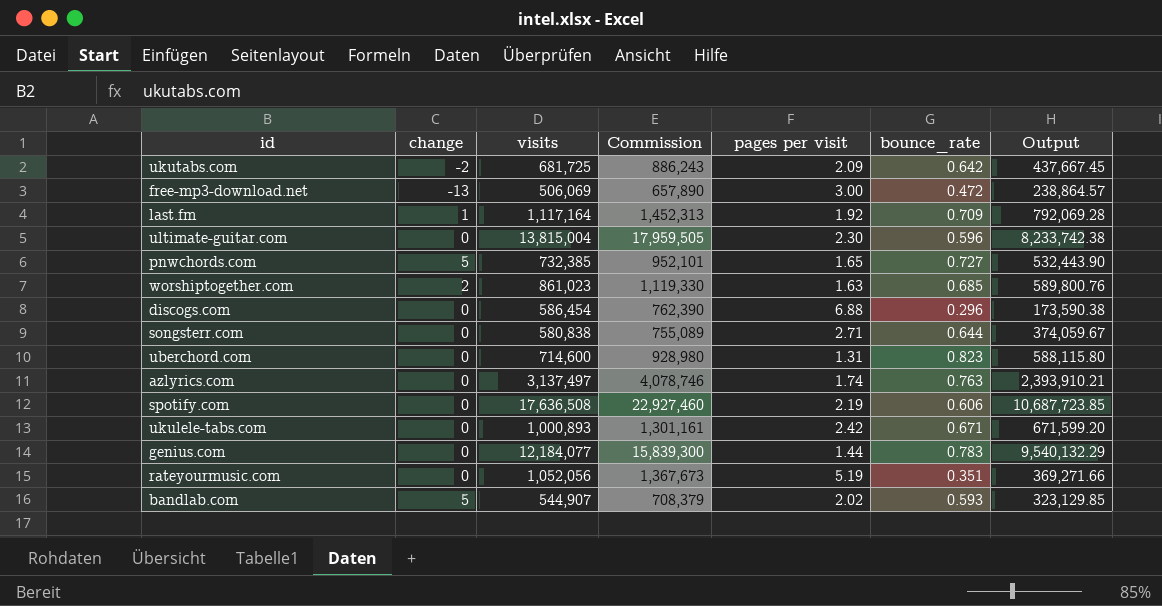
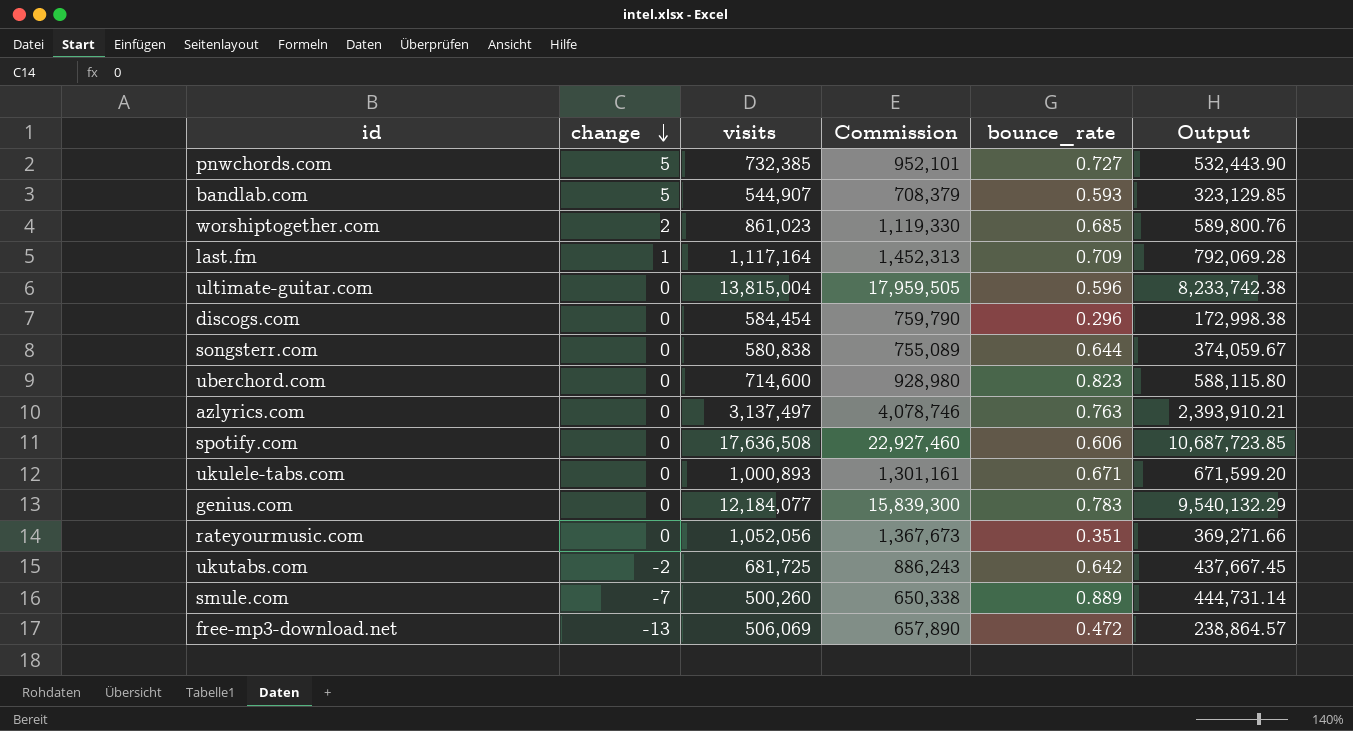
row order: none -> change descending
column pages per visit | position: 5 -> none
discogs.com | visits: 586,454 -> 584,454
discogs.com | Commission: 762,390 -> 759,790
discogs.com | Output: 173,590.38 -> 172,998.38
row smule.com: none -> -7 | 500,260 | 650,338 | 0.889 | 444,731.14

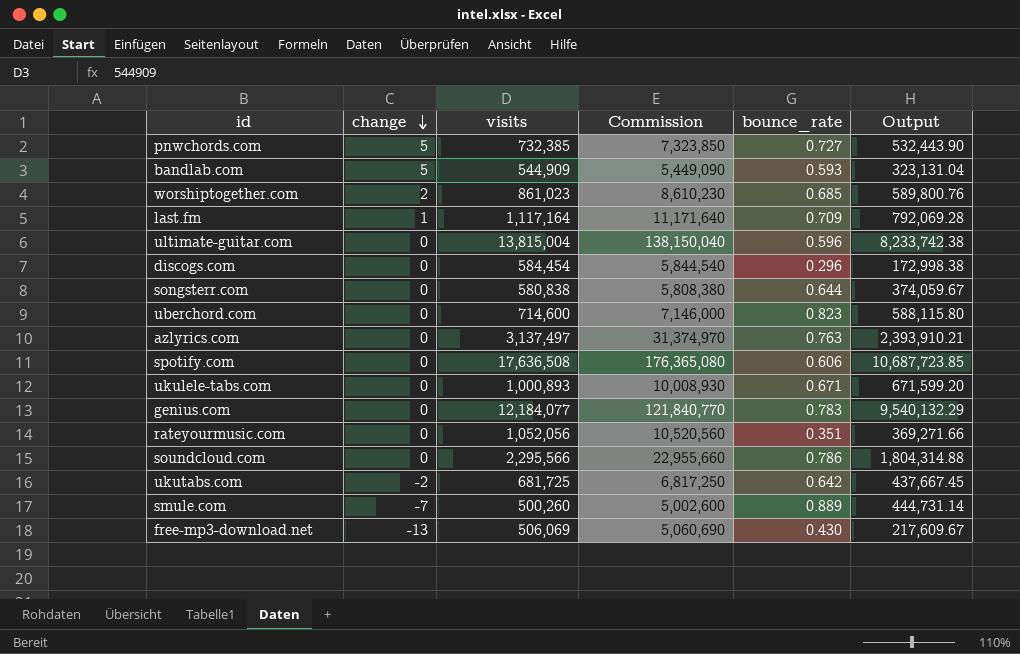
column Commission | formula: [visits] * 1.3 -> [visits] * 10
bandlab.com | visits: 544,907 -> 544,909
bandlab.com | Output: 323,129.85 -> 323,131.04
row soundcloud.com: none -> 0 | 2,295,566 | 22,955,660 | 0.786 | 1,804,314.88
free-mp3-download.net | bounce_rate: 0.472 -> 0.430
free-mp3-download.net | Output: 238,864.57 -> 217,609.67

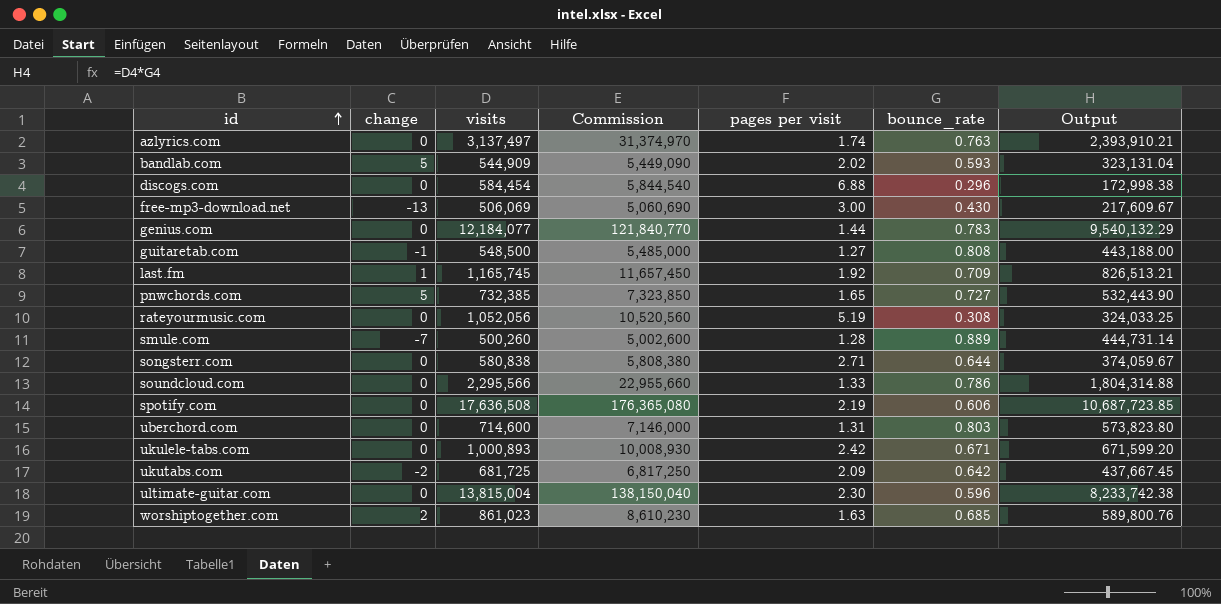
row order: change descending -> id ascending
column pages per visit | position: none -> 5
row guitaretab.com: none -> -1 | 548,500 | 5,485,000 | 1.27 | 0.808 | 443,188.00
last.fm | visits: 1,117,164 -> 1,165,745
last.fm | Commission: 11,171,640 -> 11,657,450
last.fm | Output: 792,069.28 -> 826,513.21
rateyourmusic.com | bounce_rate: 0.351 -> 0.308
rateyourmusic.com | Output: 369,271.66 -> 324,033.25
uberchord.com | bounce_rate: 0.823 -> 0.803
uberchord.com | Output: 588,115.80 -> 573,823.80

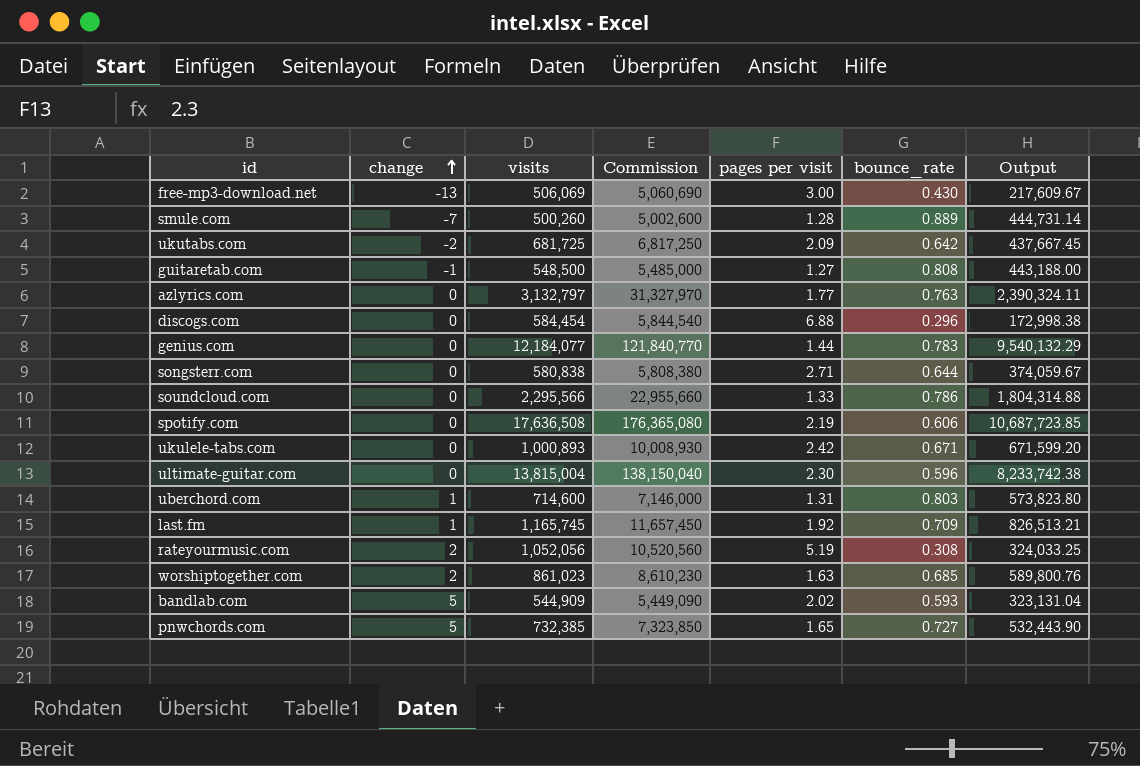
row order: id ascending -> change ascending
azlyrics.com | visits: 3,137,497 -> 3,132,797
azlyrics.com | Commission: 31,374,970 -> 31,327,970
azlyrics.com | pages per visit: 1.74 -> 1.77
azlyrics.com | Output: 2,393,910.21 -> 2,390,324.11
uberchord.com | change: 0 -> 1
rateyourmusic.com | change: 0 -> 2

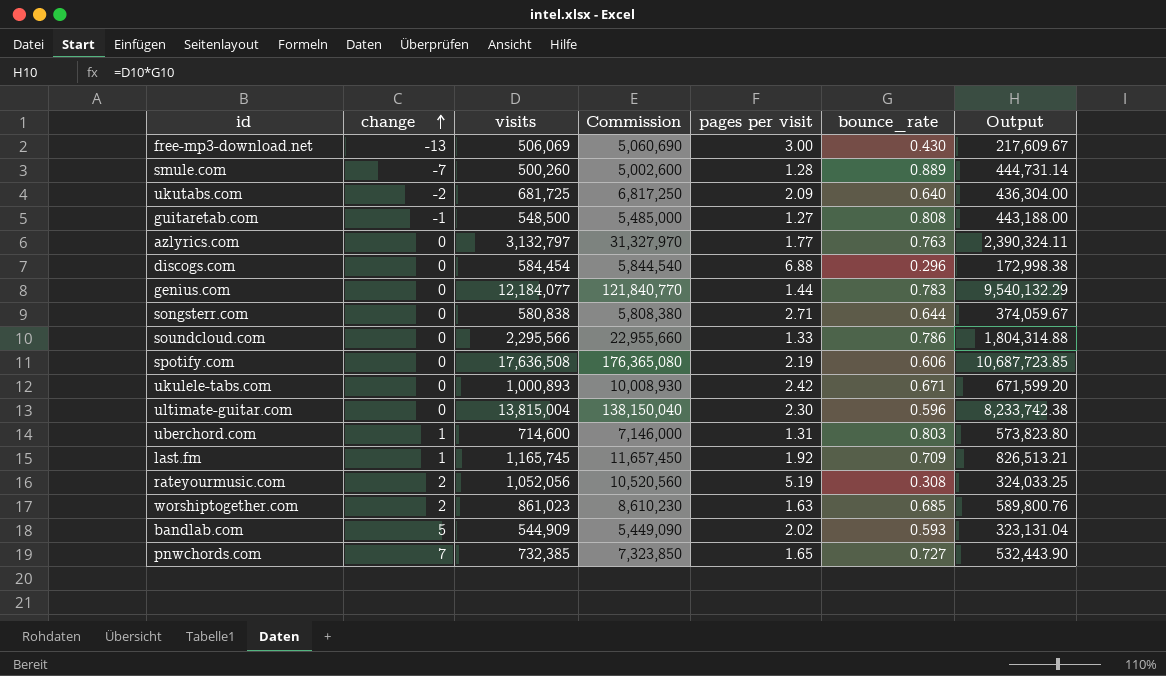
ukutabs.com | bounce_rate: 0.642 -> 0.640
ukutabs.com | Output: 437,667.45 -> 436,304.00
pnwchords.com | change: 5 -> 7

